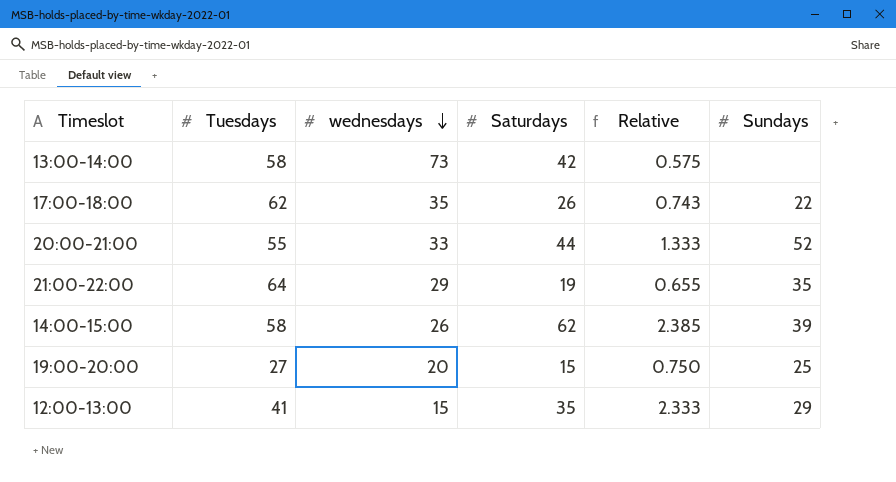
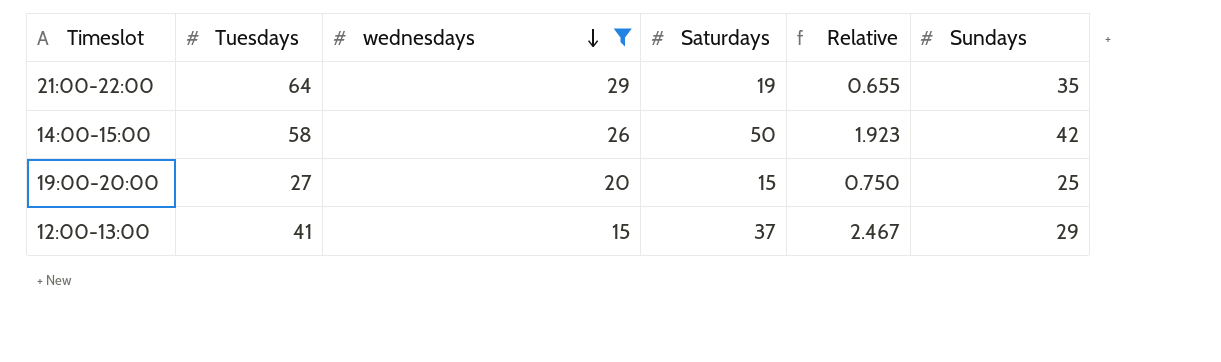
filter: none -> wednesdays <= 29
14:00-15:00 | Saturdays: 62 -> 50
14:00-15:00 | Relative: 2.385 -> 1.923
14:00-15:00 | Sundays: 39 -> 42
12:00-13:00 | Saturdays: 35 -> 37
12:00-13:00 | Relative: 2.333 -> 2.467

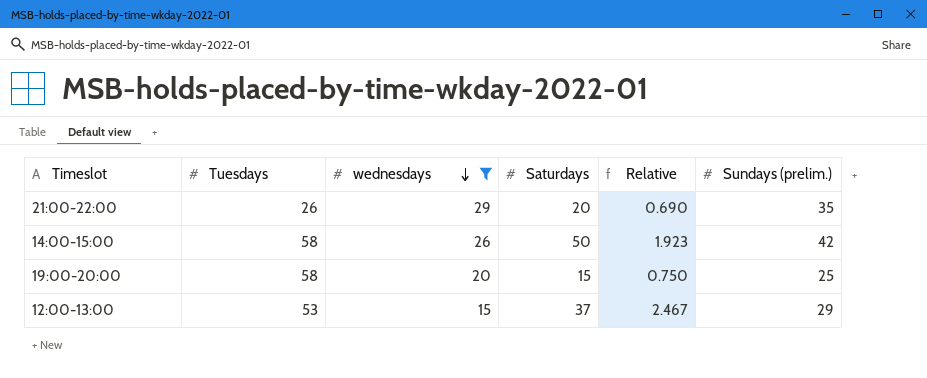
column name: Sundays -> Sundays (prelim.)
21:00-22:00 | Tuesdays: 64 -> 26
21:00-22:00 | Saturdays: 19 -> 20
21:00-22:00 | Relative: 0.655 -> 0.690
19:00-20:00 | Tuesdays: 27 -> 58
12:00-13:00 | Tuesdays: 41 -> 53

